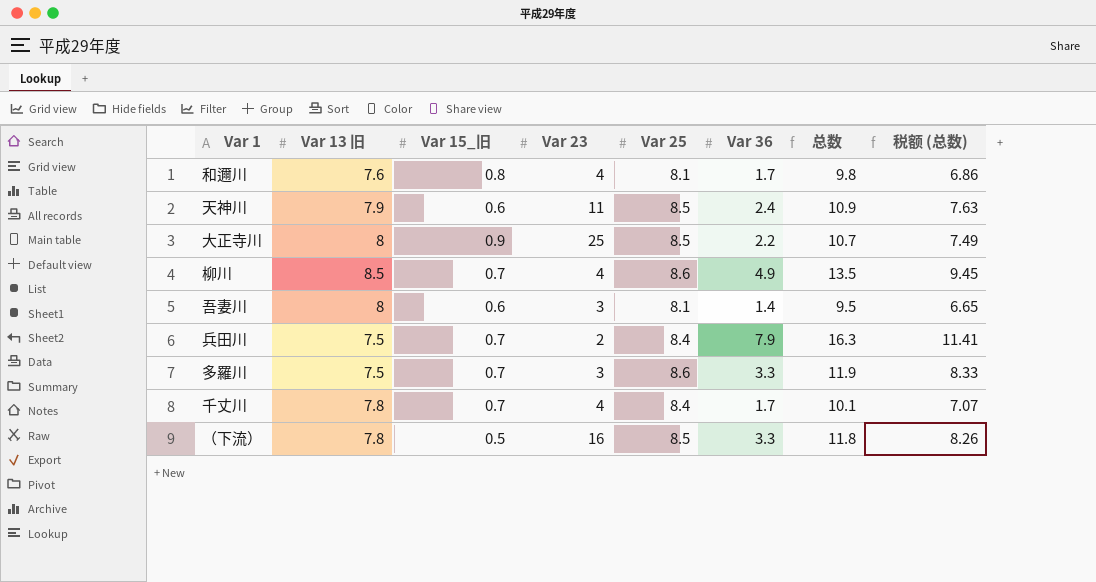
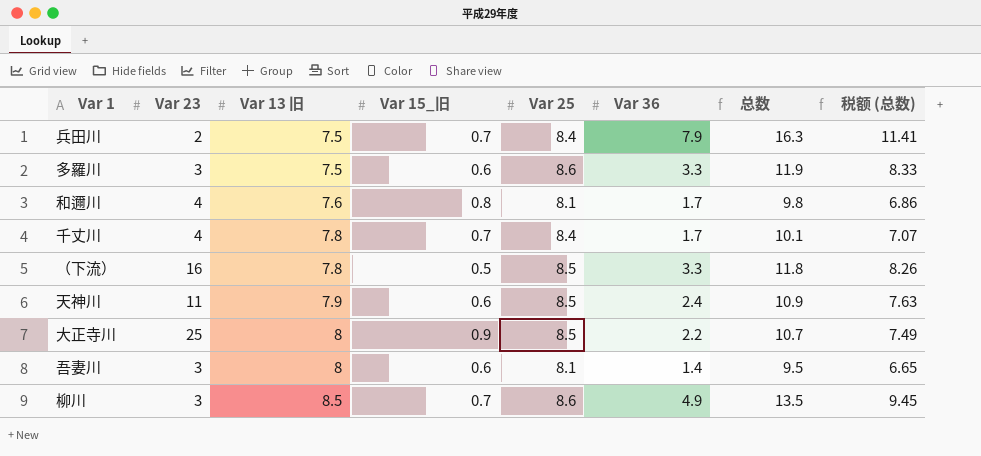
row order: none -> Var 13 旧 ascending
column Var 23 | position: 4 -> 2
多羅川 | Var 15_旧: 0.7 -> 0.6
柳川 | Var 23: 4 -> 3

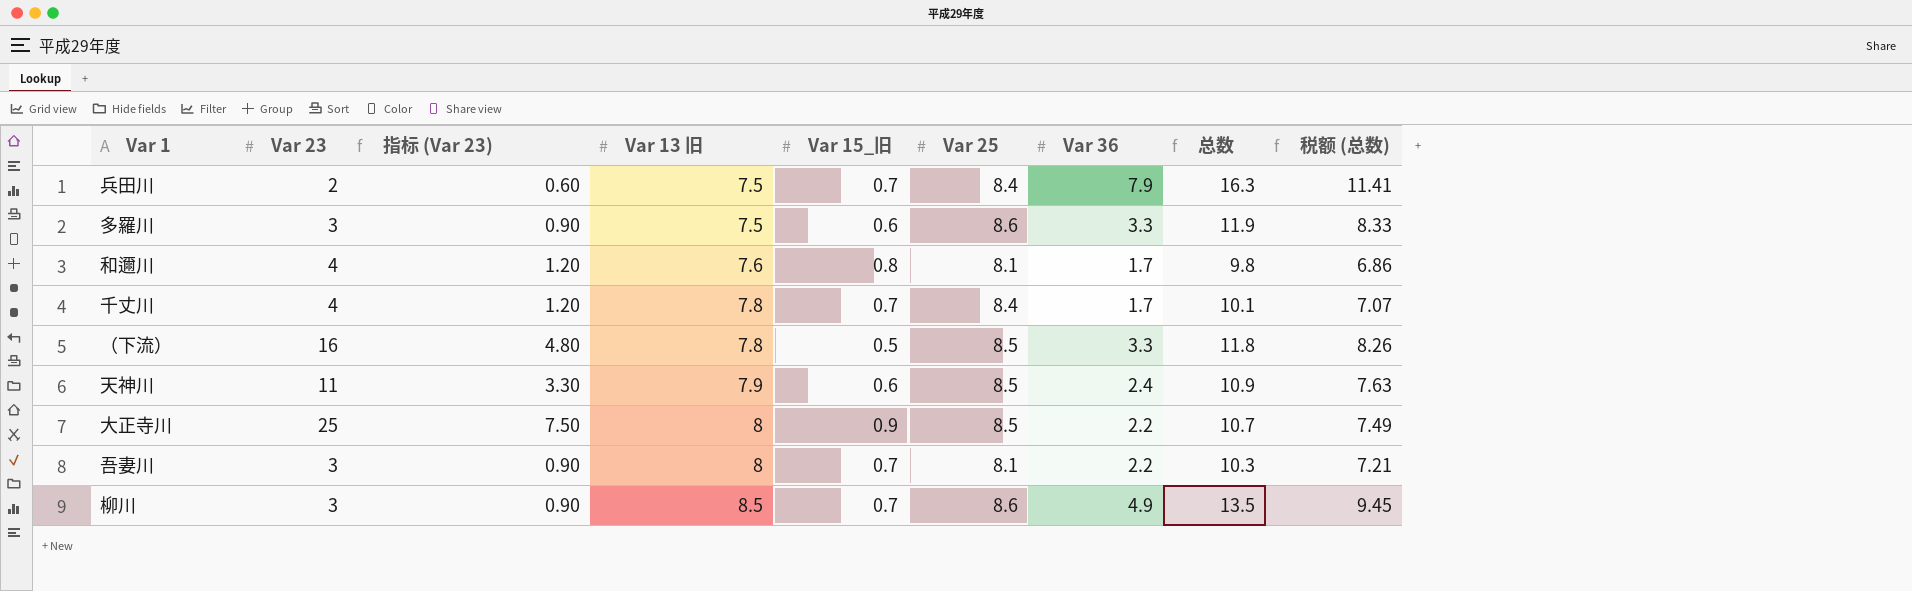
column 指标 (Var 23) | formula: none -> [Var 23] * 0.3
吾妻川 | Var 15_旧: 0.6 -> 0.7
吾妻川 | Var 36: 1.4 -> 2.2
吾妻川 | 总数: 9.5 -> 10.3
吾妻川 | 税额 (总数): 6.65 -> 7.21

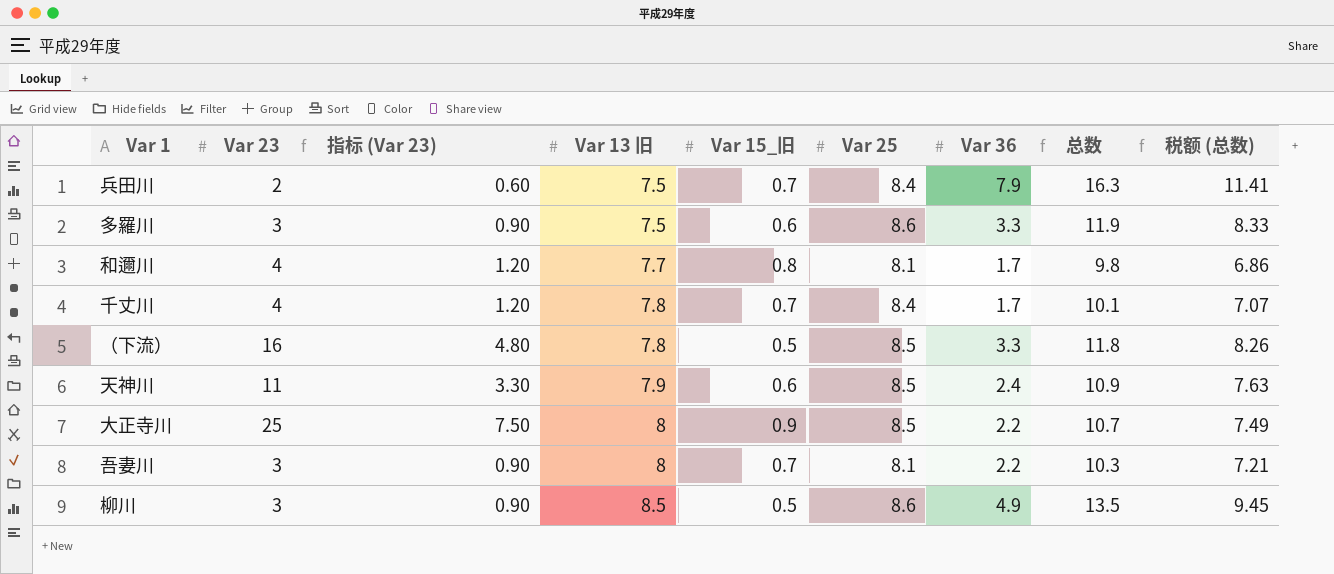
和邇川 | Var 13 旧: 7.6 -> 7.7
柳川 | Var 15_旧: 0.7 -> 0.5

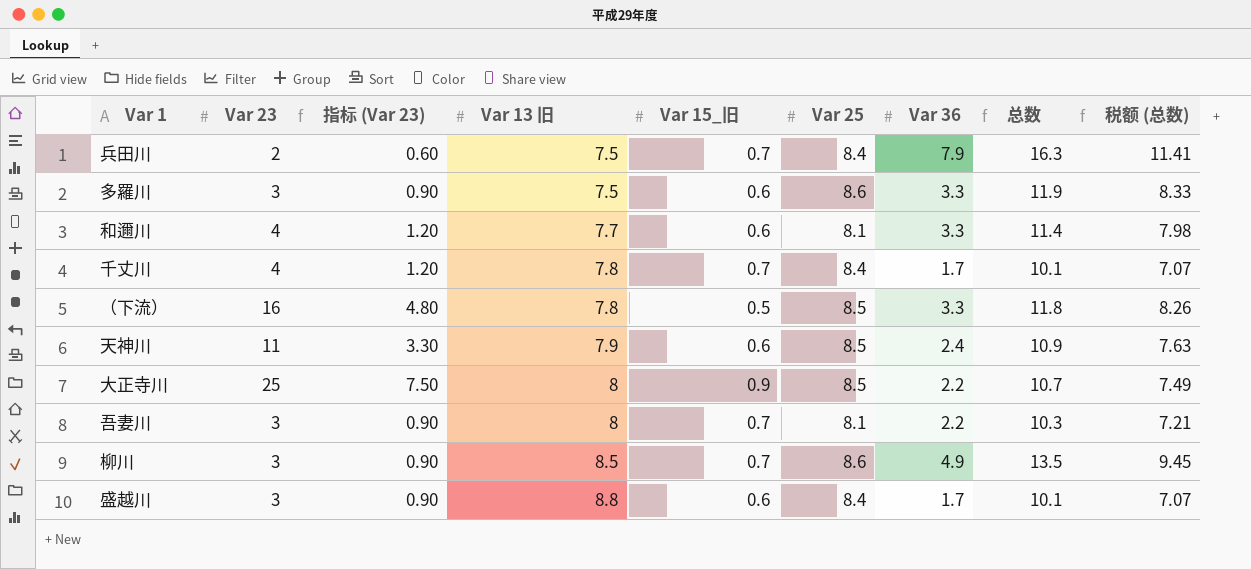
和邇川 | Var 15_旧: 0.8 -> 0.6
和邇川 | Var 36: 1.7 -> 3.3
和邇川 | 总数: 9.8 -> 11.4
和邇川 | 税额 (总数): 6.86 -> 7.98
柳川 | Var 15_旧: 0.5 -> 0.7
row 盛越川: none -> 3 | 0.90 | 8.8 | 0.6 | 8.4 | 1.7 | 10.1 | 7.07

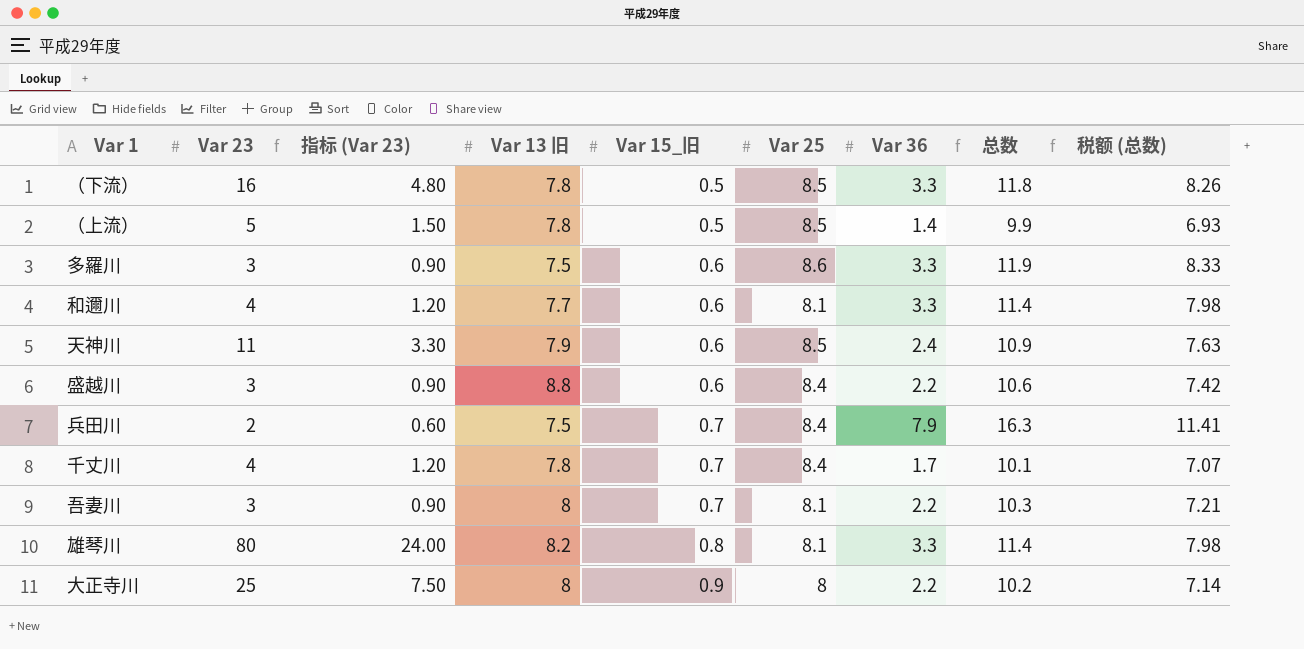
row order: Var 13 旧 ascending -> Var 15_旧 ascending
row 柳川: 3 | 0.90 | 8.5 | 0.7 | 8.6 | 4.9 | 13.5 | 9.45 -> none
row （上流）: none -> 5 | 1.50 | 7.8 | 0.5 | 8.5 | 1.4 | 9.9 | 6.93
盛越川 | Var 36: 1.7 -> 2.2
盛越川 | 总数: 10.1 -> 10.6
盛越川 | 税额 (总数): 7.07 -> 7.42
row 雄琴川: none -> 80 | 24.00 | 8.2 | 0.8 | 8.1 | 3.3 | 11.4 | 7.98
大正寺川 | Var 25: 8.5 -> 8
大正寺川 | 总数: 10.7 -> 10.2
大正寺川 | 税额 (总数): 7.49 -> 7.14

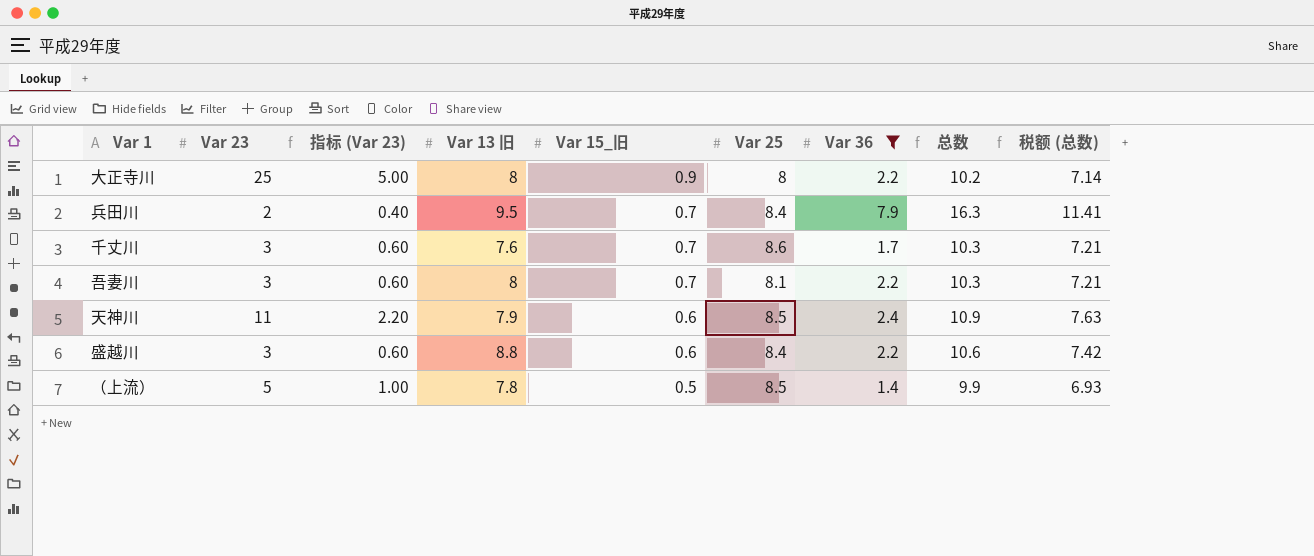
filter: none -> Var 36 != 3.3
row order: Var 15_旧 ascending -> Var 15_旧 descending
column 指标 (Var 23) | formula: [Var 23] * 0.3 -> [Var 23] * 0.2
兵田川 | Var 13 旧: 7.5 -> 9.5
千丈川 | Var 23: 4 -> 3
千丈川 | Var 13 旧: 7.8 -> 7.6
千丈川 | Var 25: 8.4 -> 8.6
千丈川 | 总数: 10.1 -> 10.3
千丈川 | 税额 (总数): 7.07 -> 7.21

